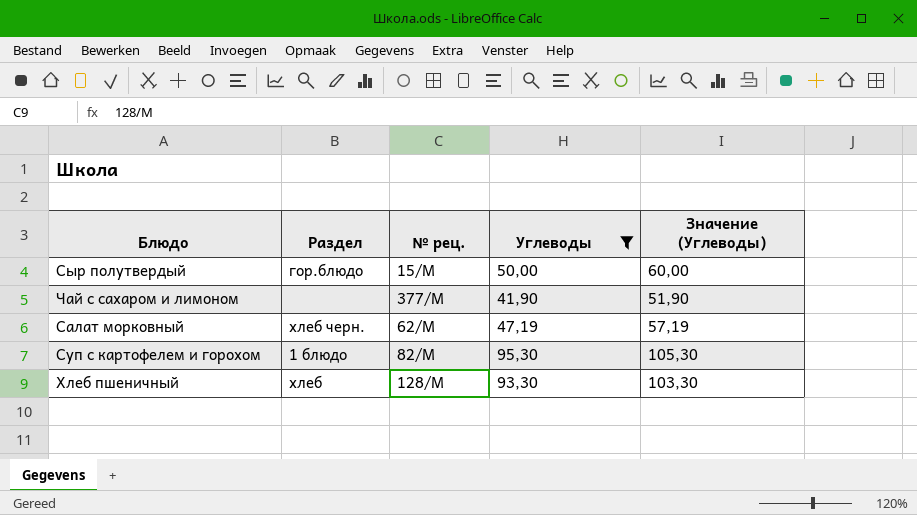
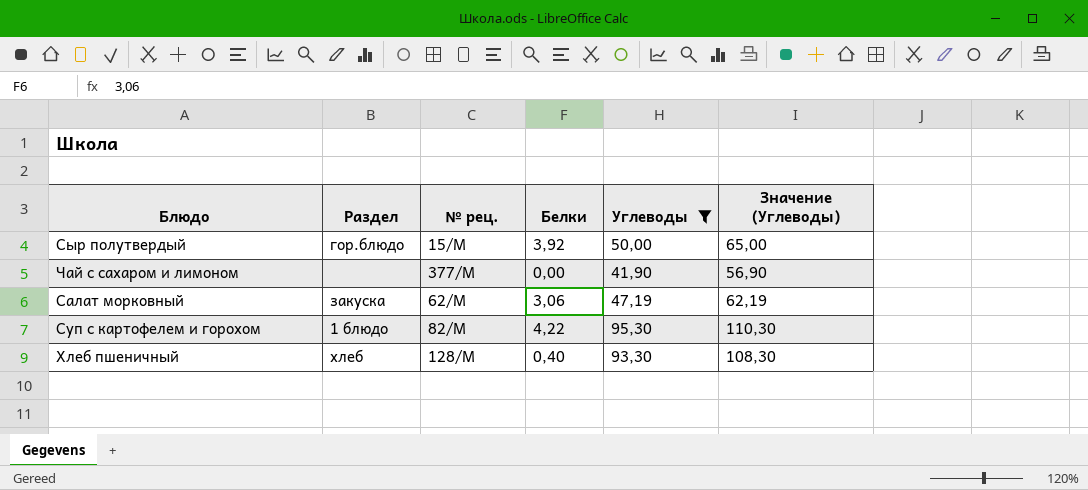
column Белки | position: none -> 4
column Значение (Углеводы) | formula: [Углеводы] + 10 -> [Углеводы] + 15
Салат морковный | Раздел: хлеб черн. -> закуска

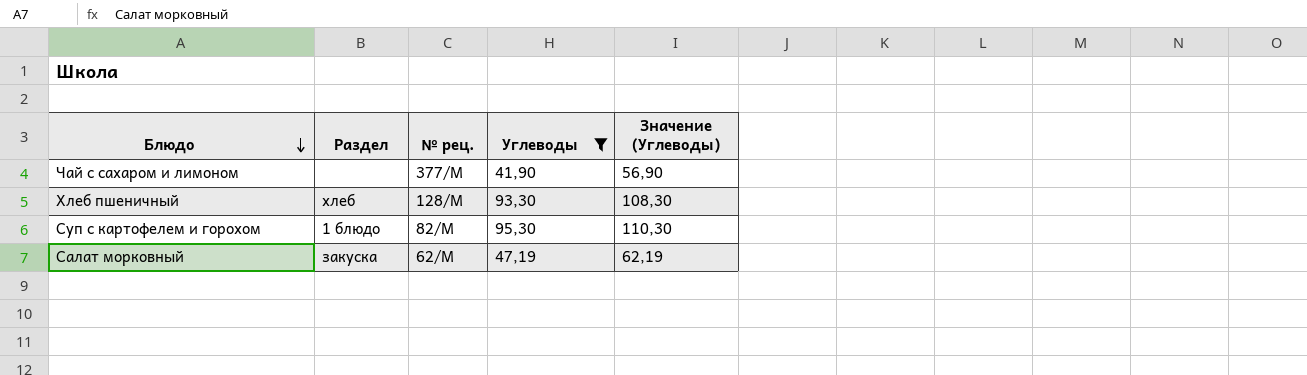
row order: none -> Блюдо descending
column Белки | position: 4 -> none
row Сыр полутвердый: гор.блюдо | 15/М | 3,92 | 50,00 | 65,00 -> none

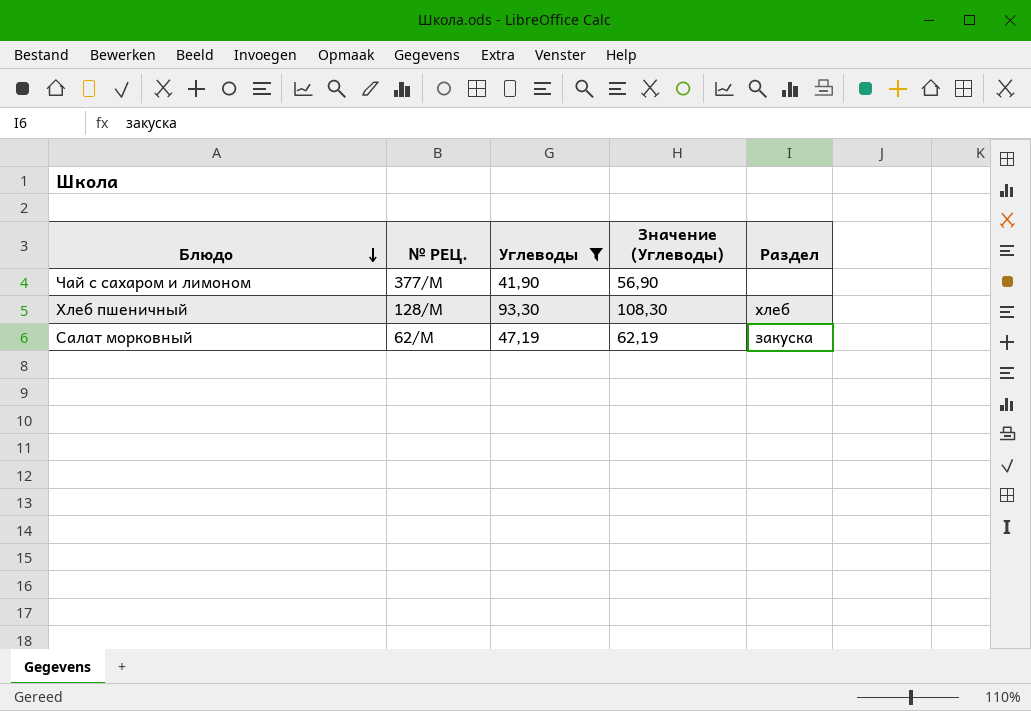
column name: № рец. -> № РЕЦ.
column Раздел | position: 2 -> 5
row Суп с картофелем и горохом: 1 блюдо | 82/М | 95,30 | 110,30 -> none

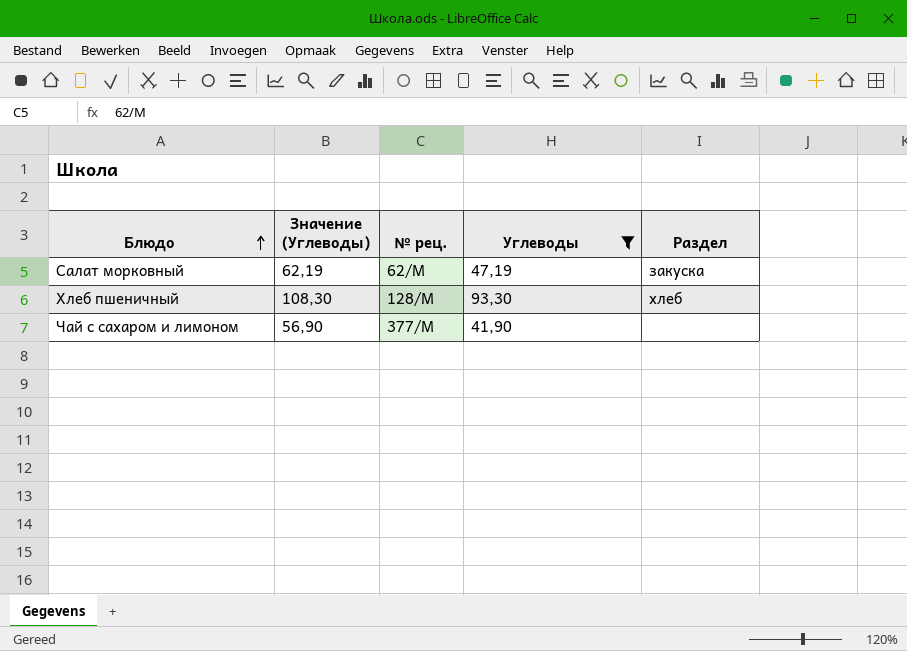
row order: Блюдо descending -> Блюдо ascending
column Значение (Углеводы) | position: 4 -> 2
column name: № РЕЦ. -> № рец.

